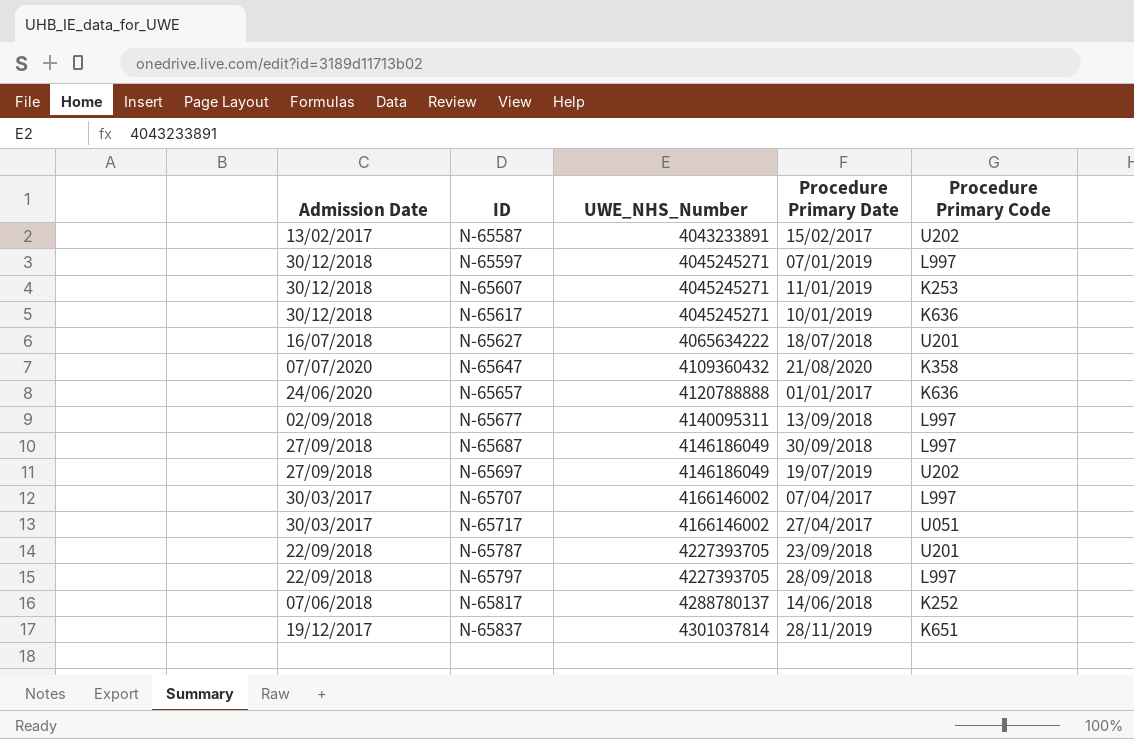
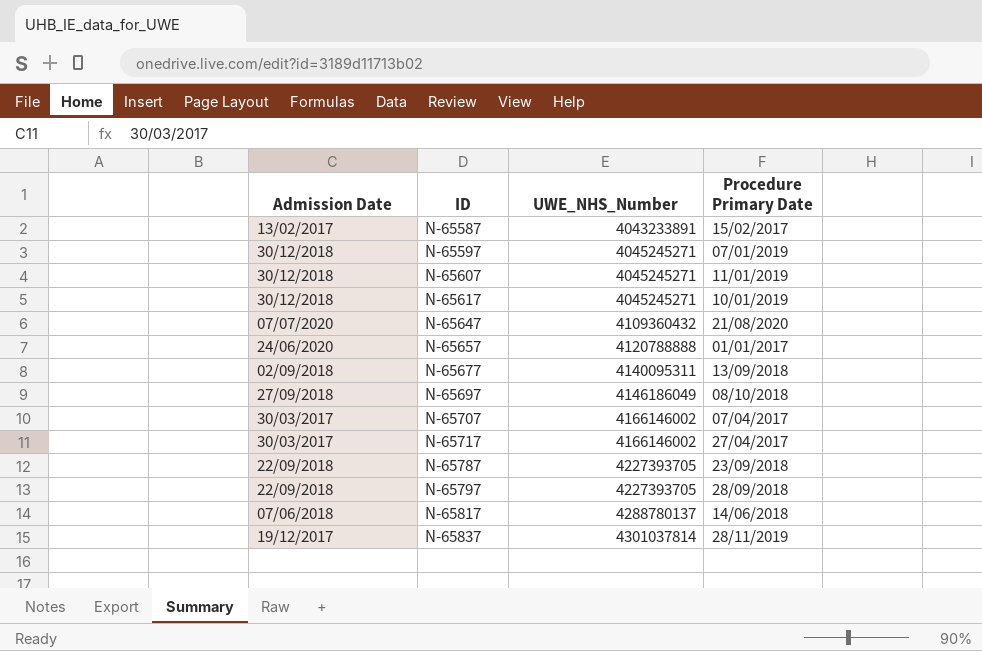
column Procedure Primary Code | position: 5 -> none
row N-65627: 16/07/2018 | 4065634222 | 18/07/2018 | U201 -> none
row N-65687: 27/09/2018 | 4146186049 | 30/09/2018 | L997 -> none
N-65697 | Procedure Primary Date: 19/07/2019 -> 08/10/2018

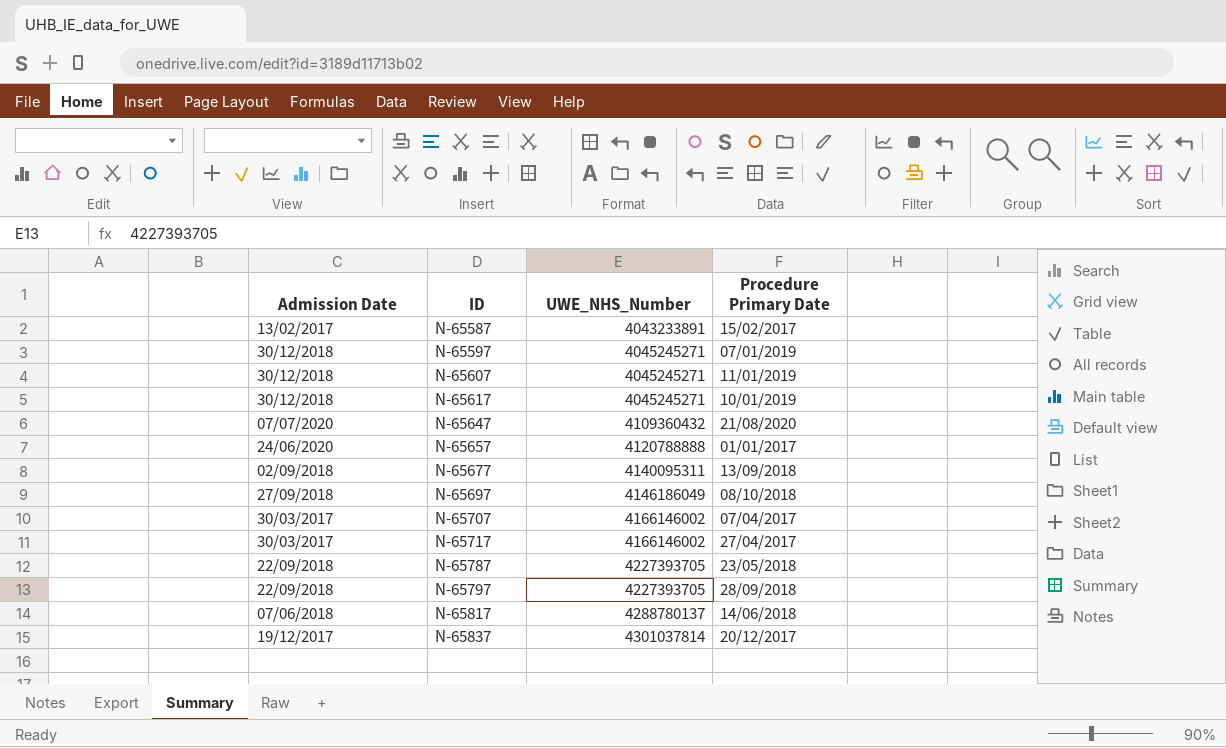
N-65787 | Procedure Primary Date: 23/09/2018 -> 23/05/2018
N-65837 | Procedure Primary Date: 28/11/2019 -> 20/12/2017

